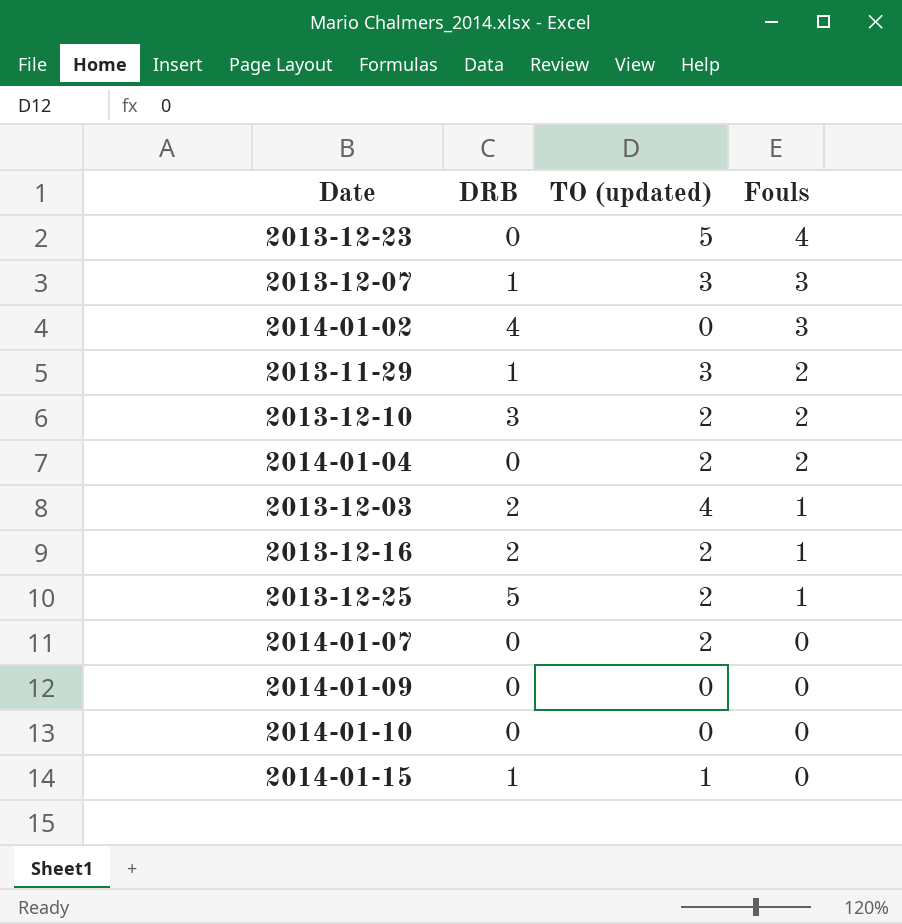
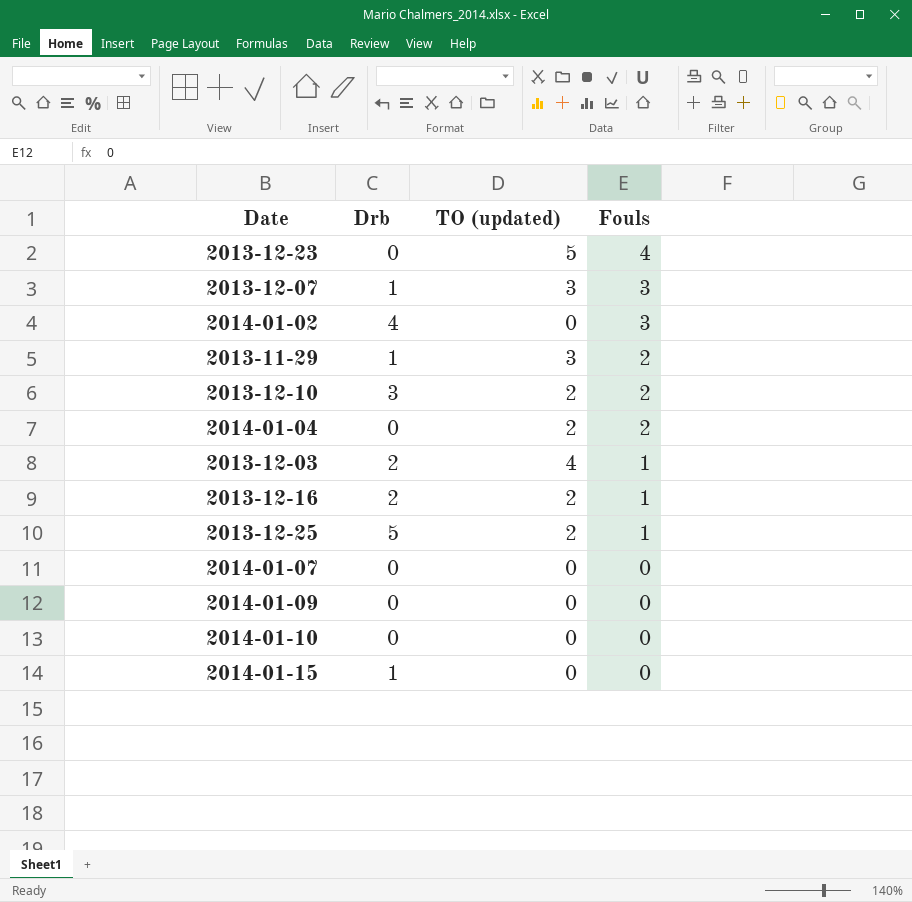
column name: DRB -> Drb
2014-01-07 | TO (updated): 2 -> 0
2014-01-15 | TO (updated): 1 -> 0

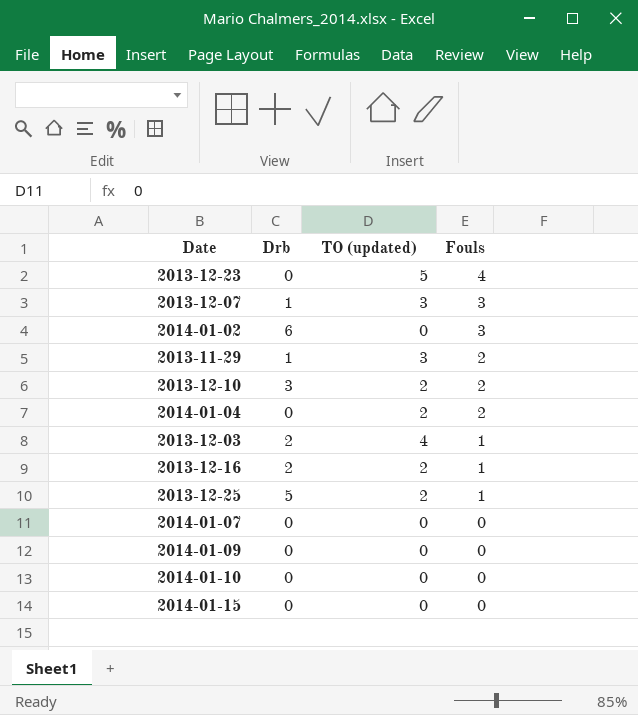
2014-01-02 | Drb: 4 -> 6
2014-01-15 | Drb: 1 -> 0

